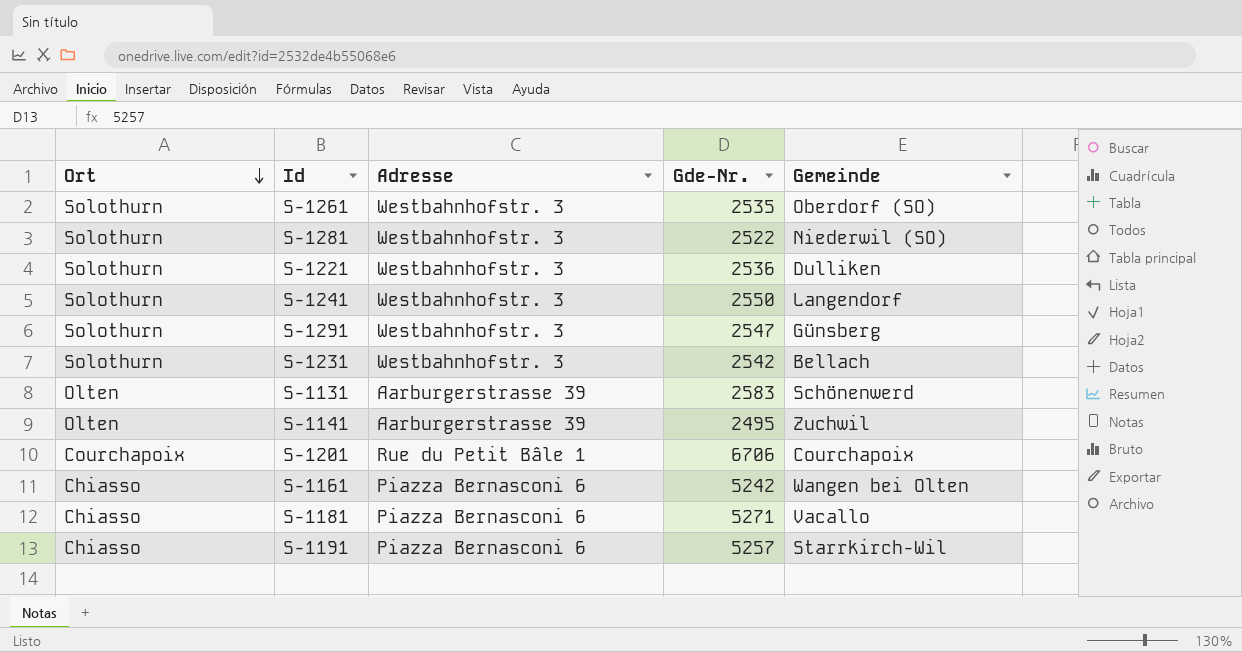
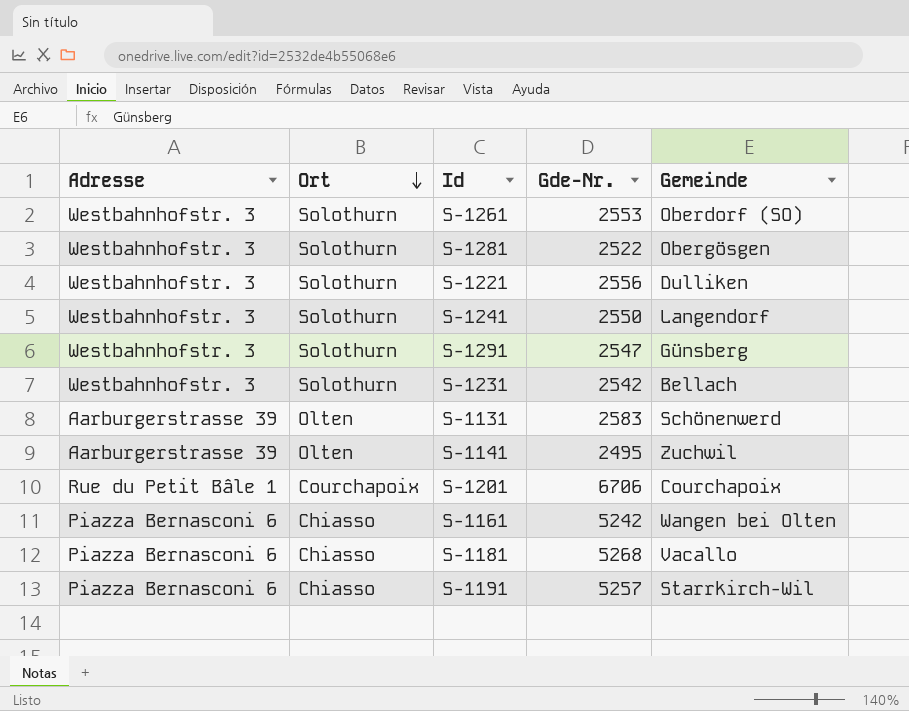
column Adresse | position: 3 -> 1
S-1261 | Gde-Nr.: 2535 -> 2553
S-1281 | Gemeinde: Niederwil (SO) -> Obergösgen
S-1221 | Gde-Nr.: 2536 -> 2556
S-1181 | Gde-Nr.: 5271 -> 5268

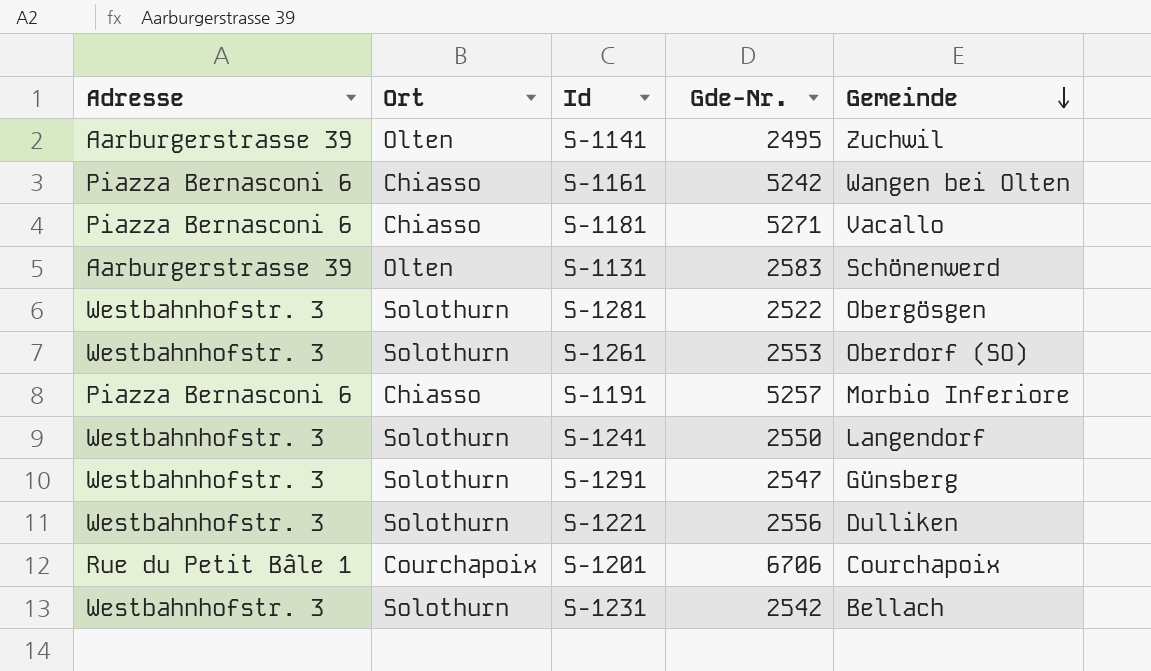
row order: Ort descending -> Gemeinde descending
S-1181 | Gde-Nr.: 5268 -> 5271
S-1191 | Gemeinde: Starrkirch-Wil -> Morbio Inferiore

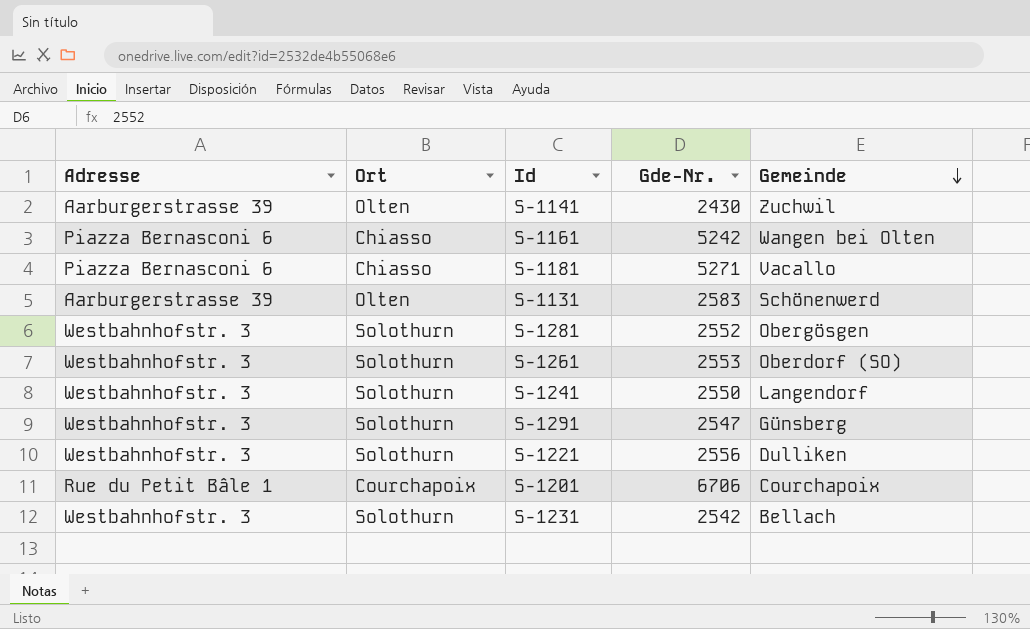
row S-1191: Piazza Bernasconi 6 | Chiasso | 5257 | Morbio Inferiore -> none
S-1141 | Gde-Nr.: 2495 -> 2430
S-1281 | Gde-Nr.: 2522 -> 2552

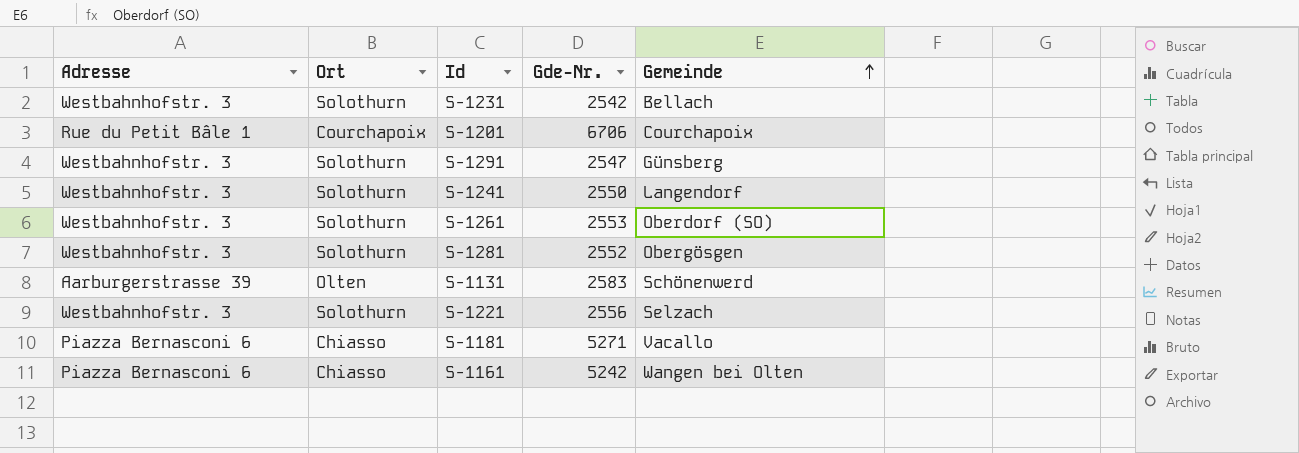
row order: Gemeinde descending -> Gemeinde ascending
row S-1141: Aarburgerstrasse 39 | Olten | 2430 | Zuchwil -> none
S-1221 | Gemeinde: Dulliken -> Selzach

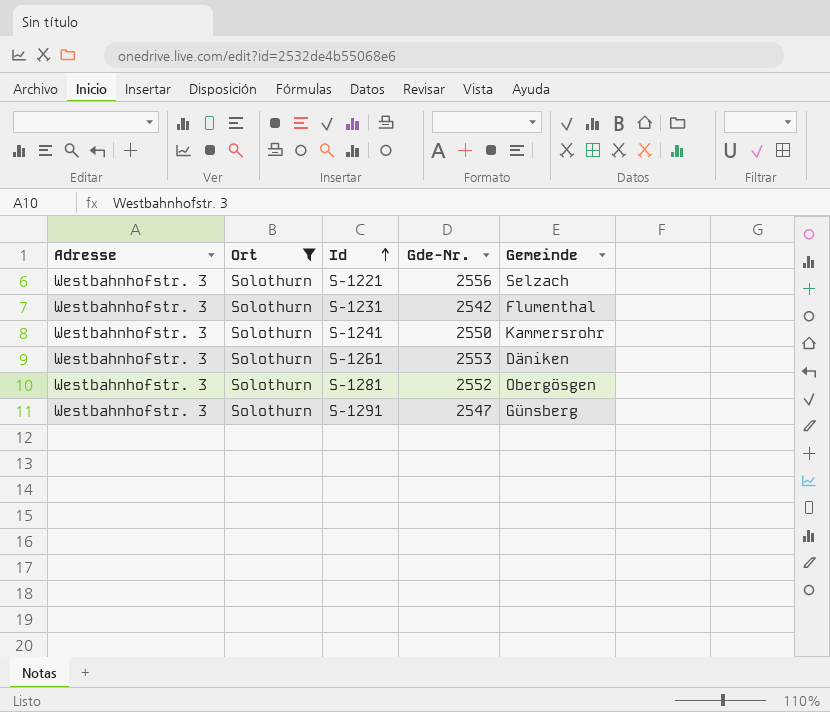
filter: none -> Ort = Solothurn
row order: Gemeinde ascending -> Id ascending
S-1231 | Gemeinde: Bellach -> Flumenthal
S-1241 | Gemeinde: Langendorf -> Kammersrohr
S-1261 | Gemeinde: Oberdorf (SO) -> Däniken

